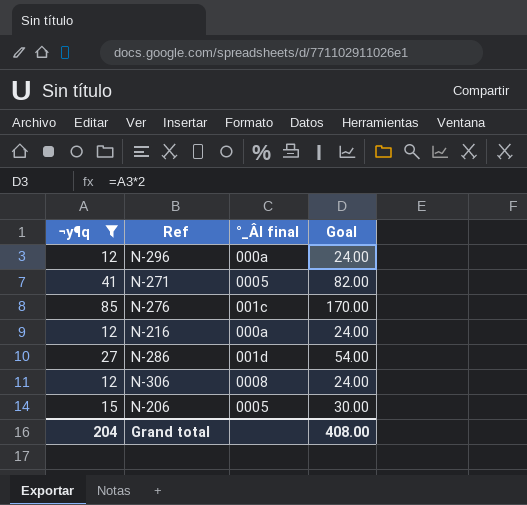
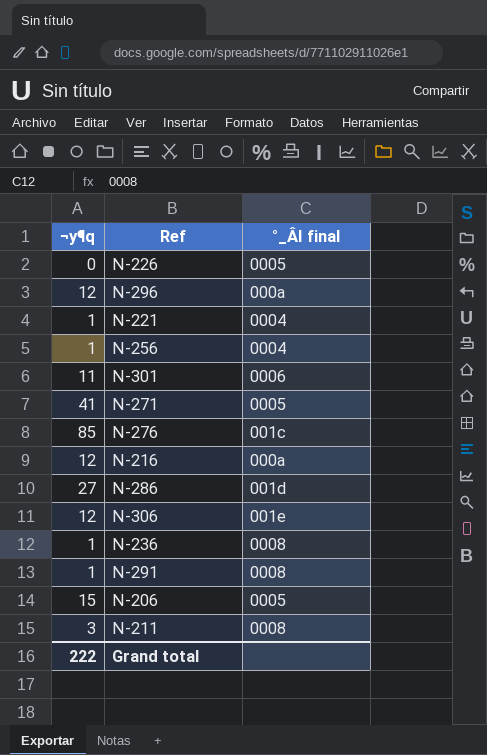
filter: ¬y¶q >= 12 -> none
column Goal | formula: [¬y¶q] * 2 -> none
N-306 | °_ÂI final: 0008 -> 001e
Grand total | ¬y¶q: 204 -> 222

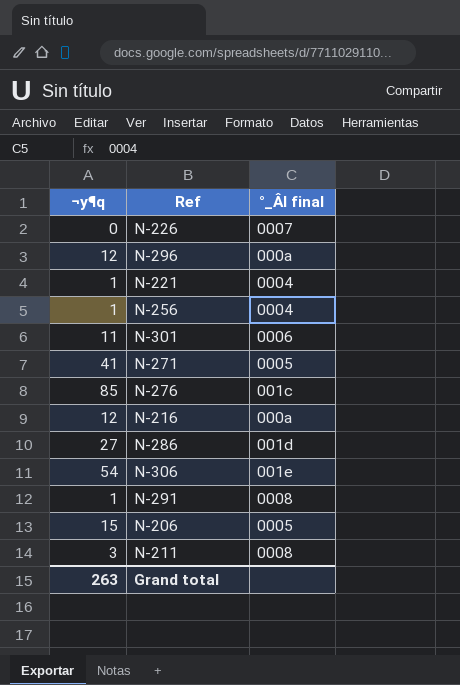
row N-236: 1 | 0008 -> none
N-226 | °_ÂI final: 0005 -> 0007
N-306 | ¬y¶q: 12 -> 54
Grand total | ¬y¶q: 222 -> 263

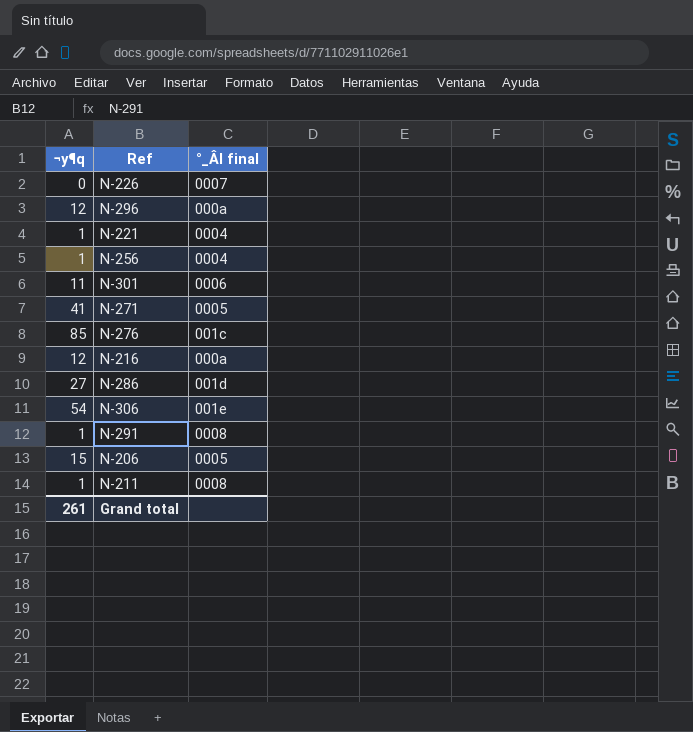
N-211 | ¬y¶q: 3 -> 1
Grand total | ¬y¶q: 263 -> 261

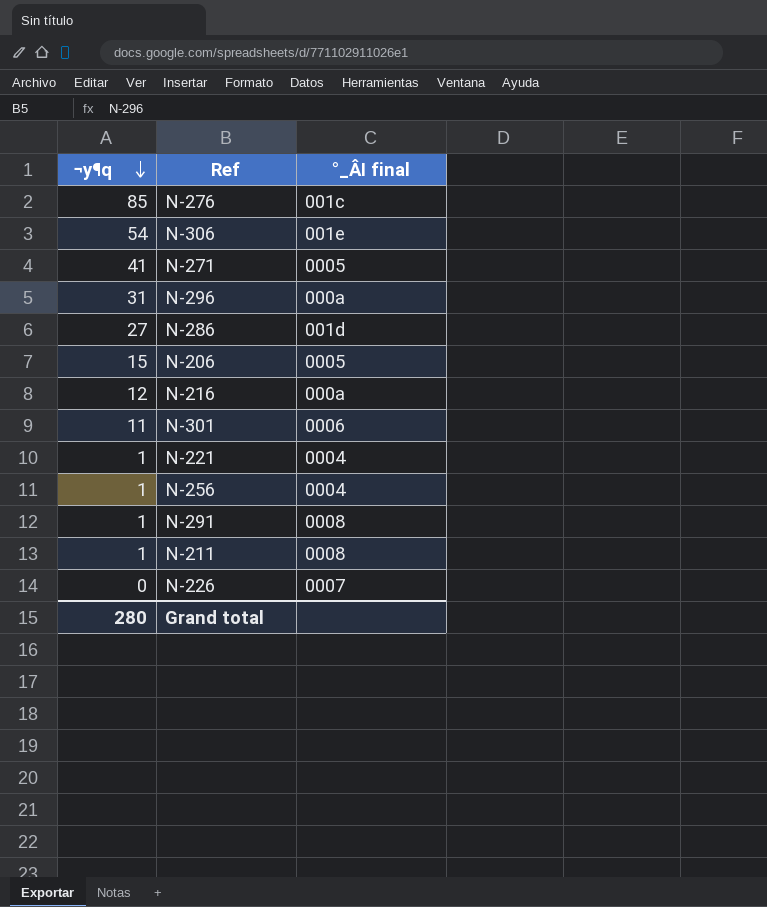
row order: none -> ¬y¶q descending
N-296 | ¬y¶q: 12 -> 31
Grand total | ¬y¶q: 261 -> 280

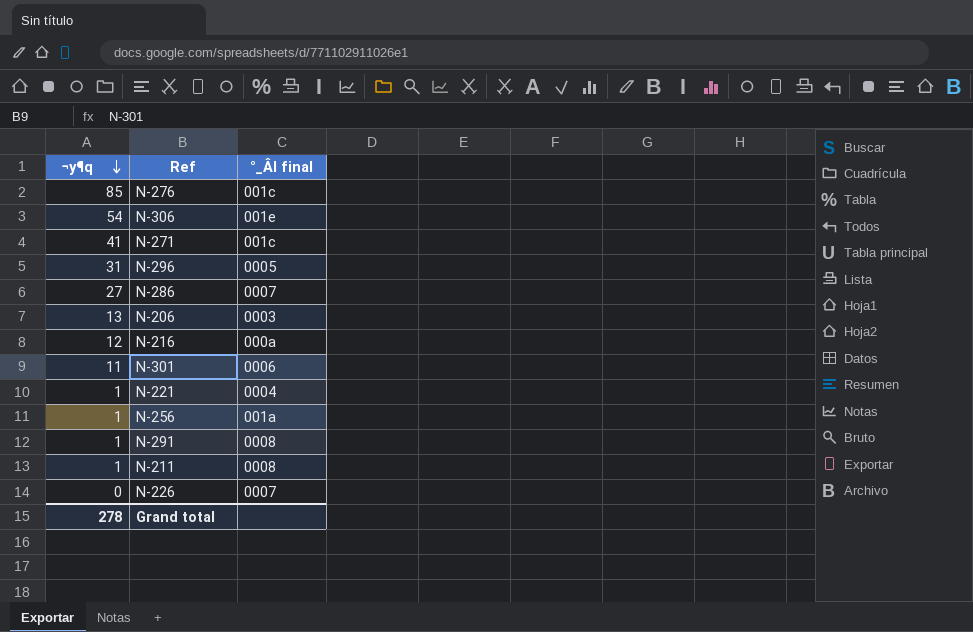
N-271 | °_ÂI final: 0005 -> 001c
N-296 | °_ÂI final: 000a -> 0005
N-286 | °_ÂI final: 001d -> 0007
N-206 | ¬y¶q: 15 -> 13
N-206 | °_ÂI final: 0005 -> 0003
N-256 | °_ÂI final: 0004 -> 001a
Grand total | ¬y¶q: 280 -> 278

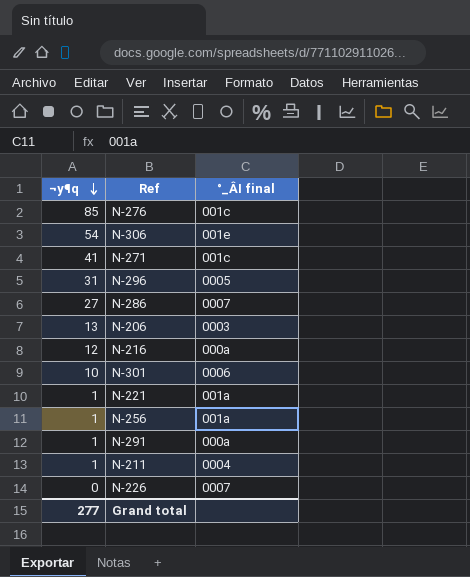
N-301 | ¬y¶q: 11 -> 10
N-221 | °_ÂI final: 0004 -> 001a
N-291 | °_ÂI final: 0008 -> 000a
N-211 | °_ÂI final: 0008 -> 0004
Grand total | ¬y¶q: 278 -> 277

